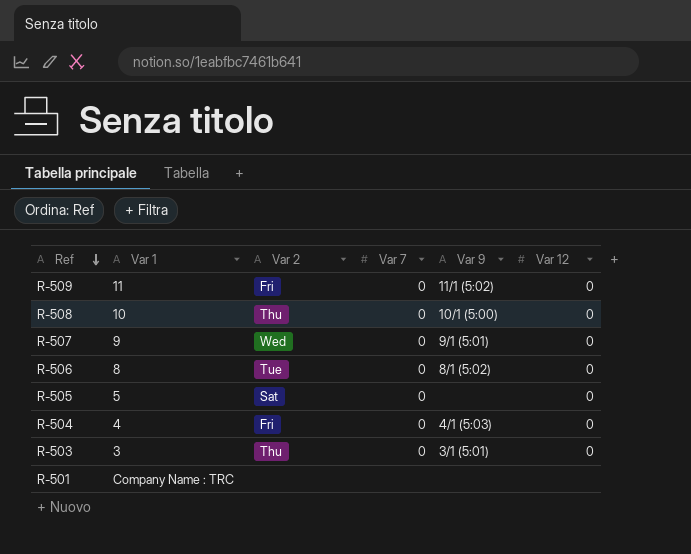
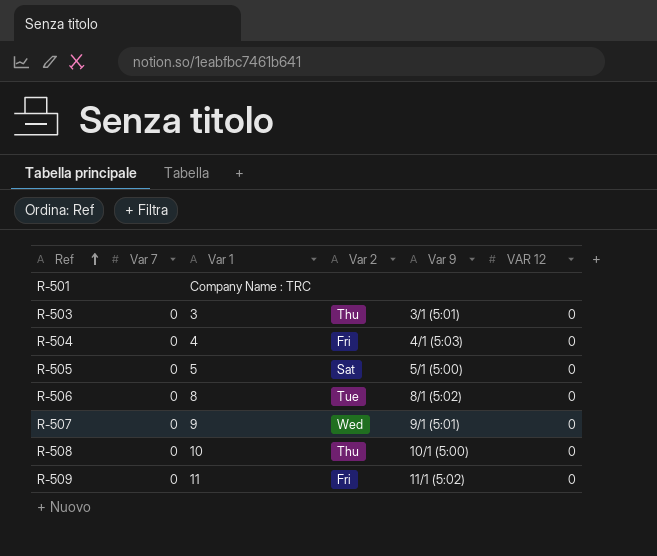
row order: Ref descending -> Ref ascending
column Var 7 | position: 4 -> 2
column name: Var 12 -> VAR 12
R-505 | Var 9: none -> 5/1 (5:00)

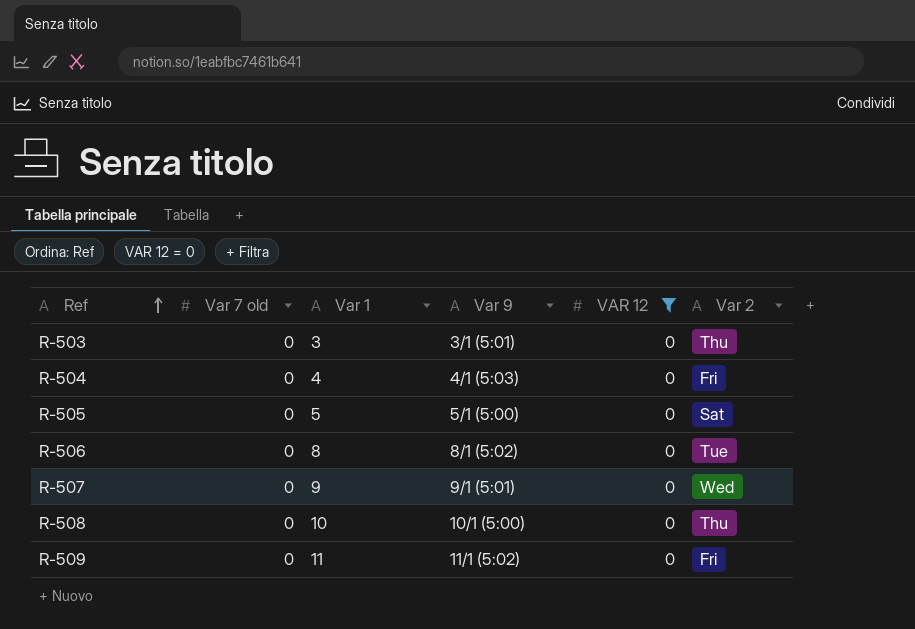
filter: none -> VAR 12 = 0
column name: Var 7 -> Var 7 old
column Var 2 | position: 4 -> 6

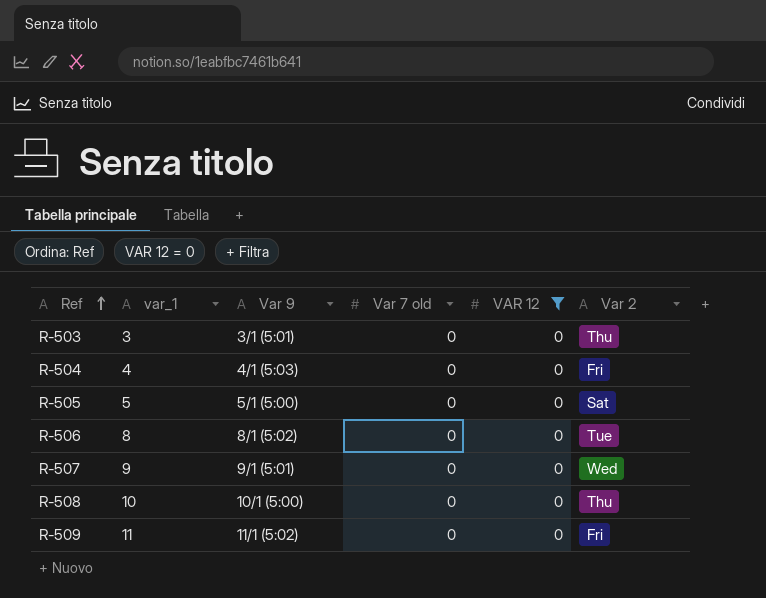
column name: Var 1 -> var_1
column Var 7 old | position: 2 -> 4

